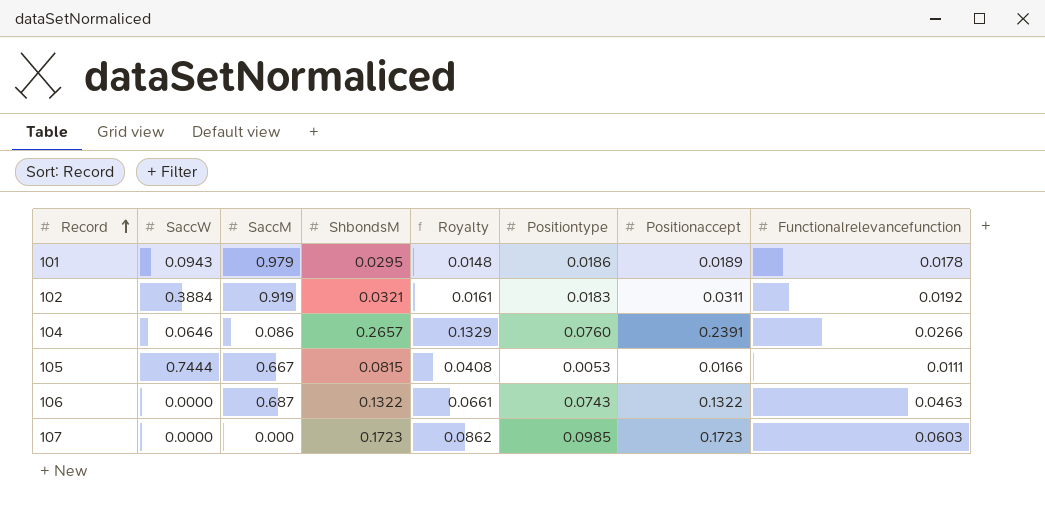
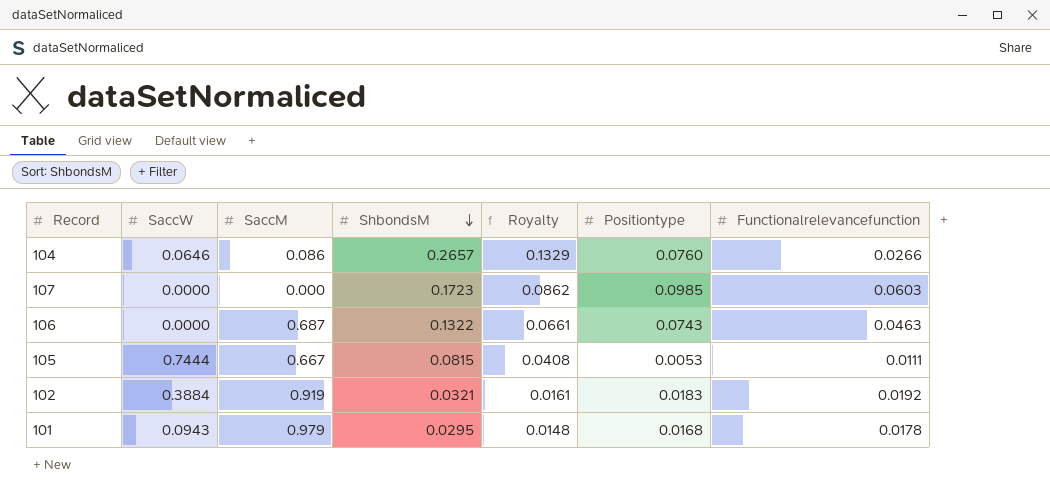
row order: Record ascending -> ShbondsM descending
column Positionaccept | position: 7 -> none
101 | Positiontype: 0.0186 -> 0.0168

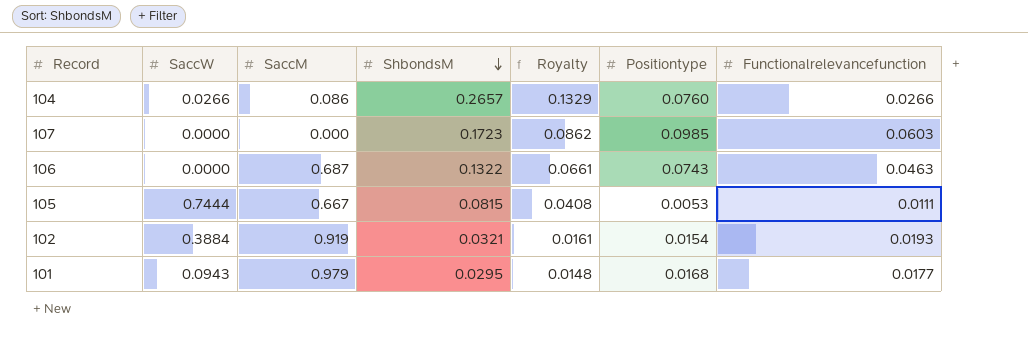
104 | SaccW: 0.0646 -> 0.0266
102 | Positiontype: 0.0183 -> 0.0154
102 | Functionalrelevancefunction: 0.0192 -> 0.0193
101 | Functionalrelevancefunction: 0.0178 -> 0.0177

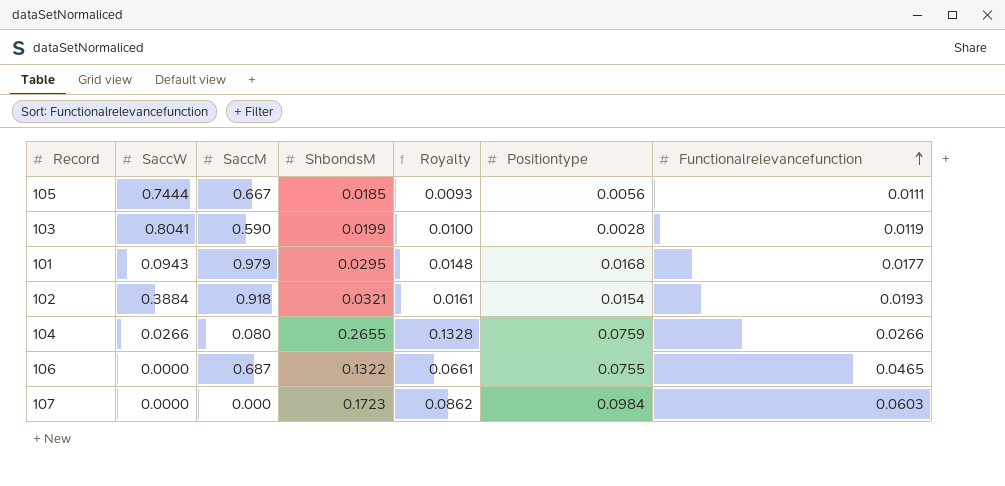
row order: ShbondsM descending -> Functionalrelevancefunction ascending
105 | ShbondsM: 0.0815 -> 0.0185
105 | Royalty: 0.0408 -> 0.0093
105 | Positiontype: 0.0053 -> 0.0056
row 103: none -> 0.8041 | 0.590 | 0.0199 | 0.0100 | 0.0028 | 0.0119
102 | SaccM: 0.919 -> 0.918
104 | SaccM: 0.086 -> 0.080
104 | ShbondsM: 0.2657 -> 0.2655
104 | Royalty: 0.1329 -> 0.1328
104 | Positiontype: 0.0760 -> 0.0759
106 | Positiontype: 0.0743 -> 0.0755
106 | Functionalrelevancefunction: 0.0463 -> 0.0465
107 | Positiontype: 0.0985 -> 0.0984

